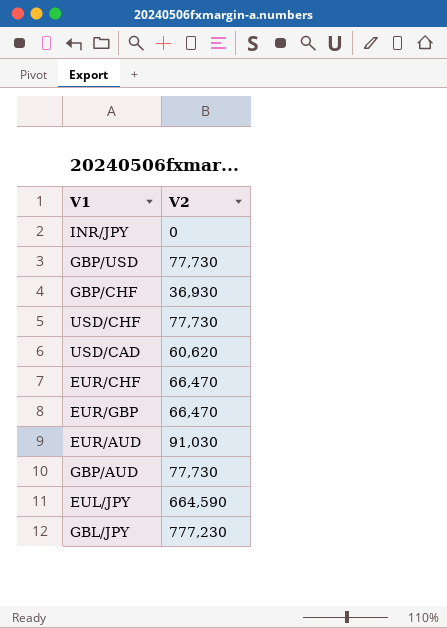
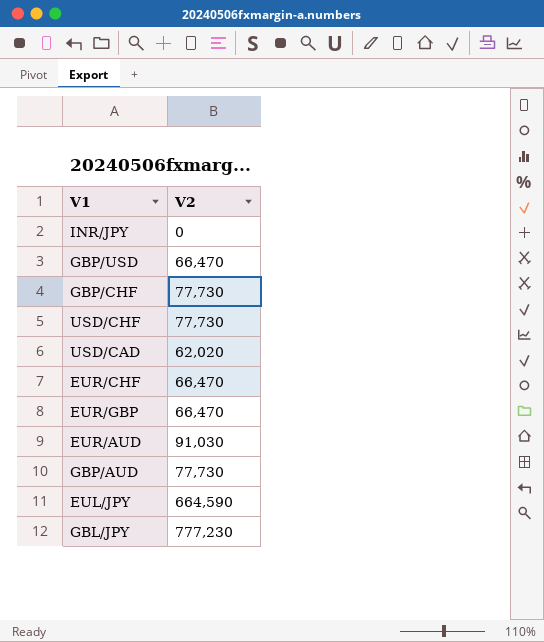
GBP/USD | V2: 77,730 -> 66,470
GBP/CHF | V2: 36,930 -> 77,730
USD/CAD | V2: 60,620 -> 62,020

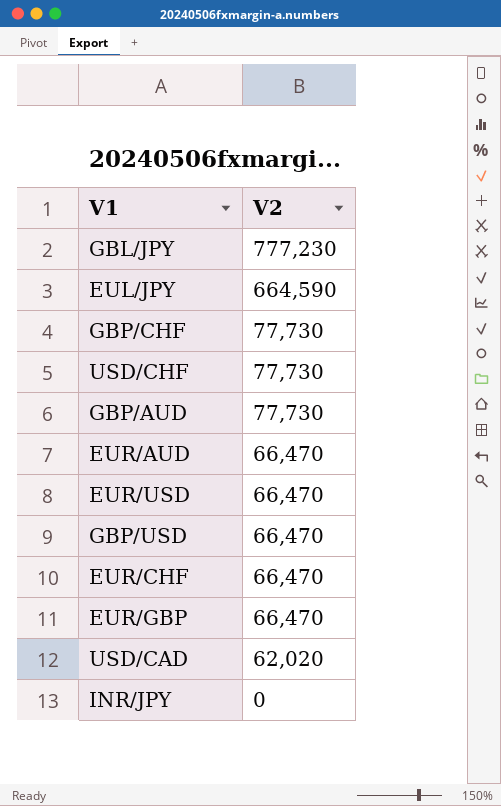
row order: none -> V2 descending
EUR/AUD | V2: 91,030 -> 66,470
row EUR/USD: none -> 66,470

